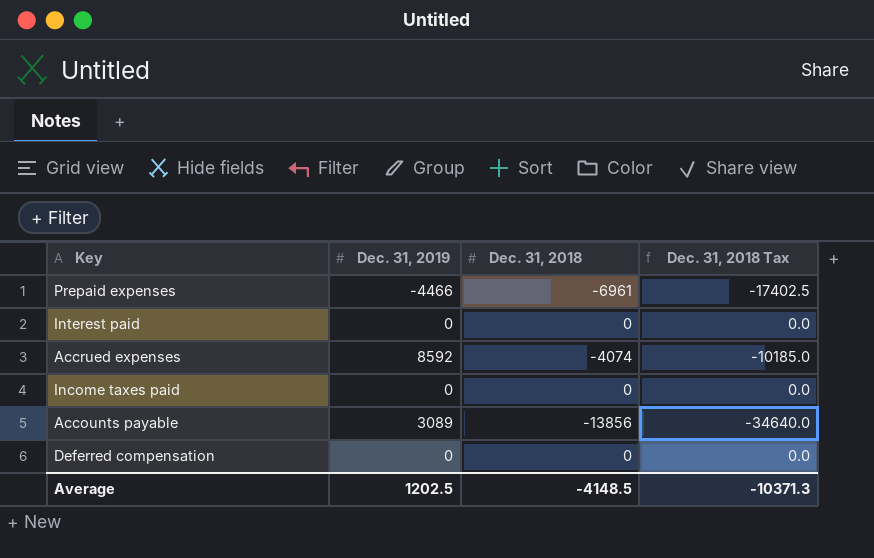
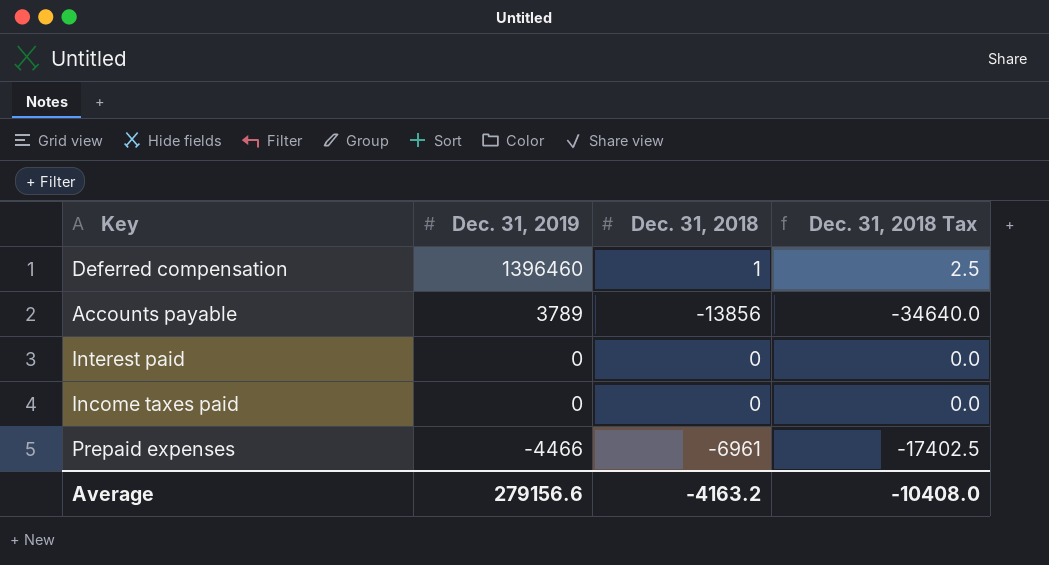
row order: none -> Dec. 31, 2019 descending
row Accrued expenses: 8592 | -4074 | -10185.0 -> none
Deferred compensation | Dec. 31, 2019: 0 -> 1396460
Deferred compensation | Dec. 31, 2018: 0 -> 1
Deferred compensation | Dec. 31, 2018 Tax: 0.0 -> 2.5
Accounts payable | Dec. 31, 2019: 3089 -> 3789
Average | Dec. 31, 2019: 1202.5 -> 279156.6
Average | Dec. 31, 2018: -4148.5 -> -4163.2
Average | Dec. 31, 2018 Tax: -10371.3 -> -10408.0

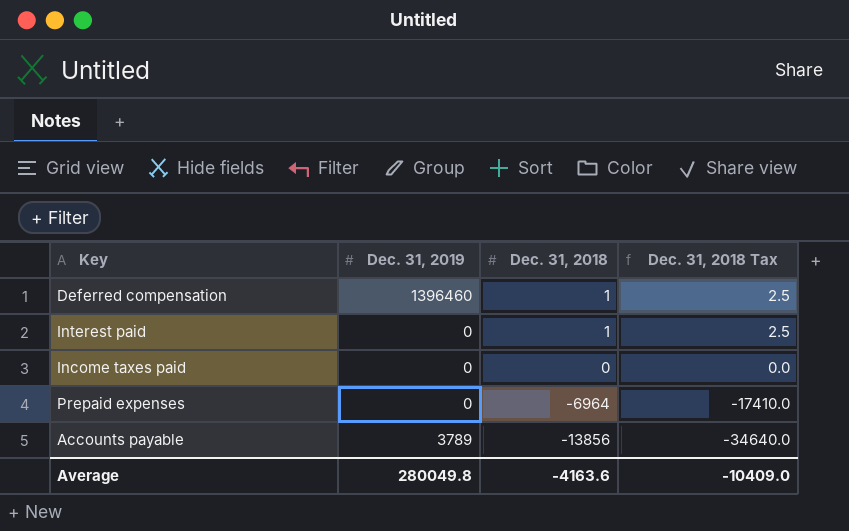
row order: Dec. 31, 2019 descending -> Dec. 31, 2018 descending
Interest paid | Dec. 31, 2018: 0 -> 1
Interest paid | Dec. 31, 2018 Tax: 0.0 -> 2.5
Prepaid expenses | Dec. 31, 2019: -4466 -> 0
Prepaid expenses | Dec. 31, 2018: -6961 -> -6964
Prepaid expenses | Dec. 31, 2018 Tax: -17402.5 -> -17410.0
Average | Dec. 31, 2019: 279156.6 -> 280049.8
Average | Dec. 31, 2018: -4163.2 -> -4163.6
Average | Dec. 31, 2018 Tax: -10408.0 -> -10409.0

